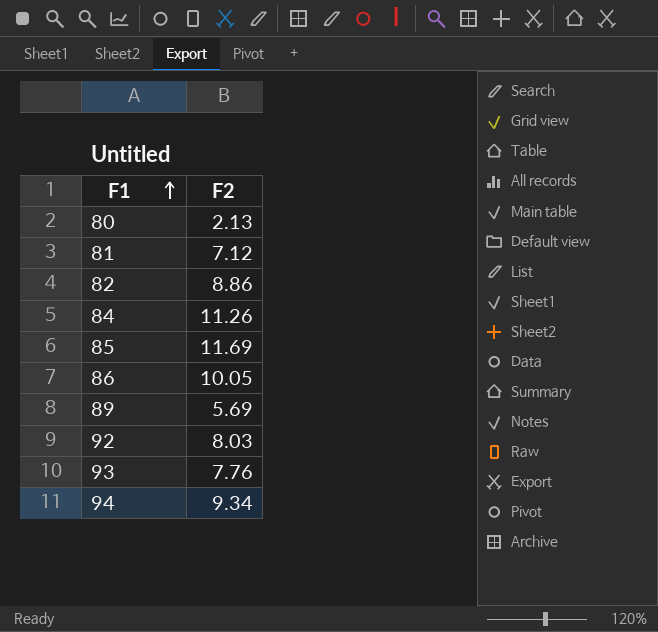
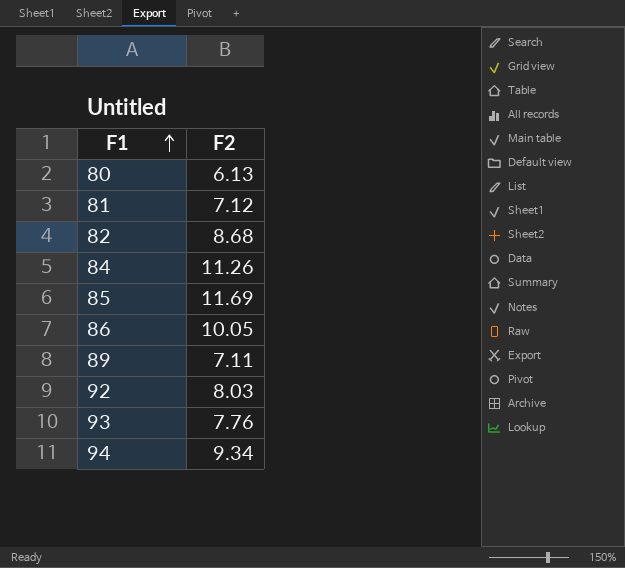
80 | F2: 2.13 -> 6.13
82 | F2: 8.86 -> 8.68
89 | F2: 5.69 -> 7.11

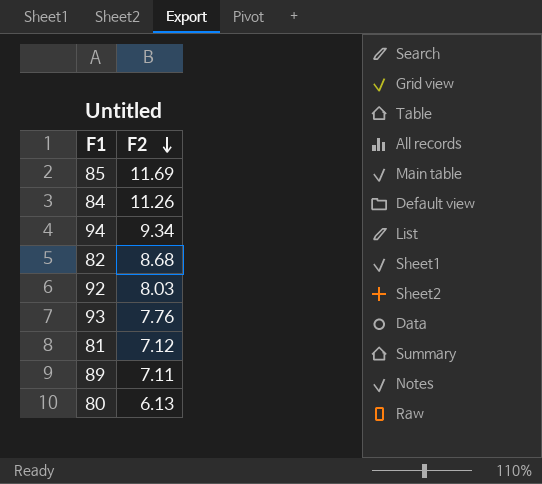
row order: F1 ascending -> F2 descending
row 86: 10.05 -> none

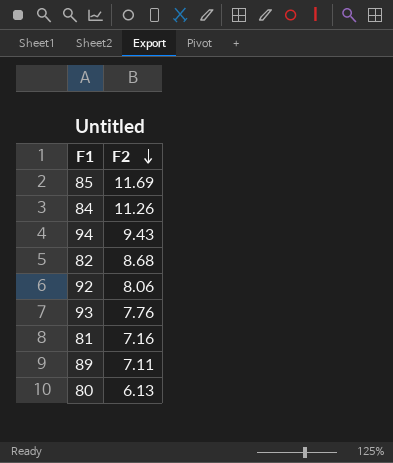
94 | F2: 9.34 -> 9.43
92 | F2: 8.03 -> 8.06
81 | F2: 7.12 -> 7.16

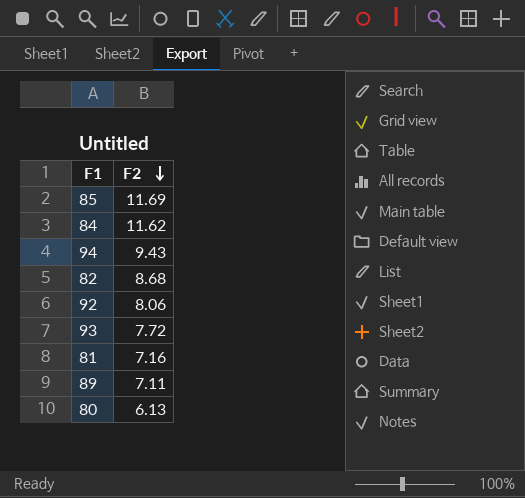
84 | F2: 11.26 -> 11.62
93 | F2: 7.76 -> 7.72

